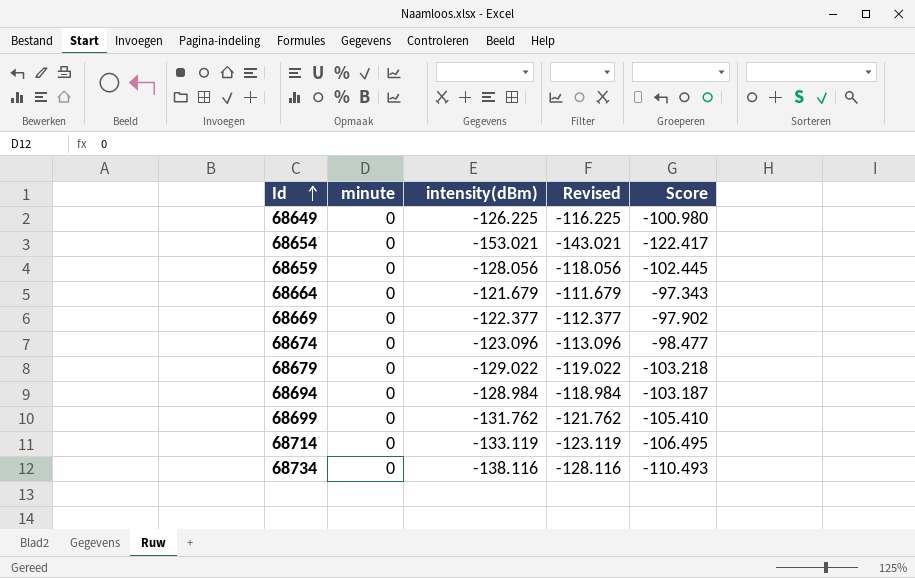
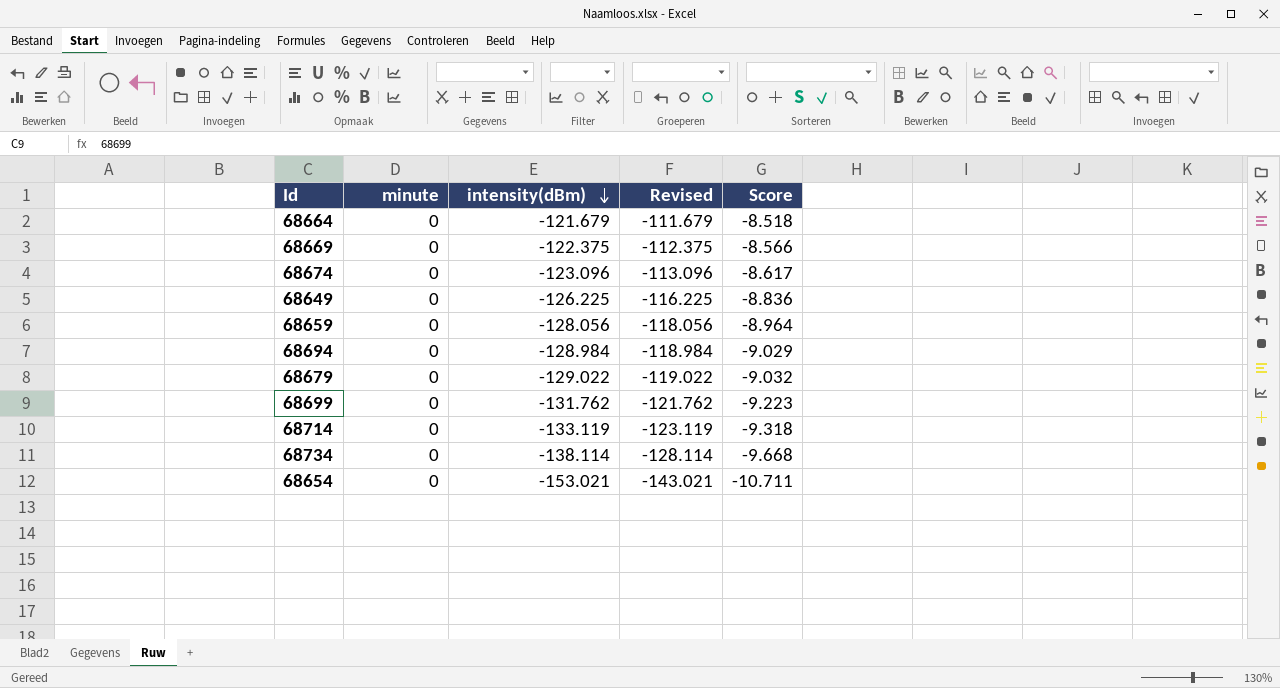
row order: Id ascending -> intensity(dBm) descending
column Score | formula: [intensity(dBm)] * 0.8 -> [intensity(dBm)] * 0.07
68669 | intensity(dBm): -122.377 -> -122.375
68669 | Revised: -112.377 -> -112.375
68734 | intensity(dBm): -138.116 -> -138.114
68734 | Revised: -128.116 -> -128.114

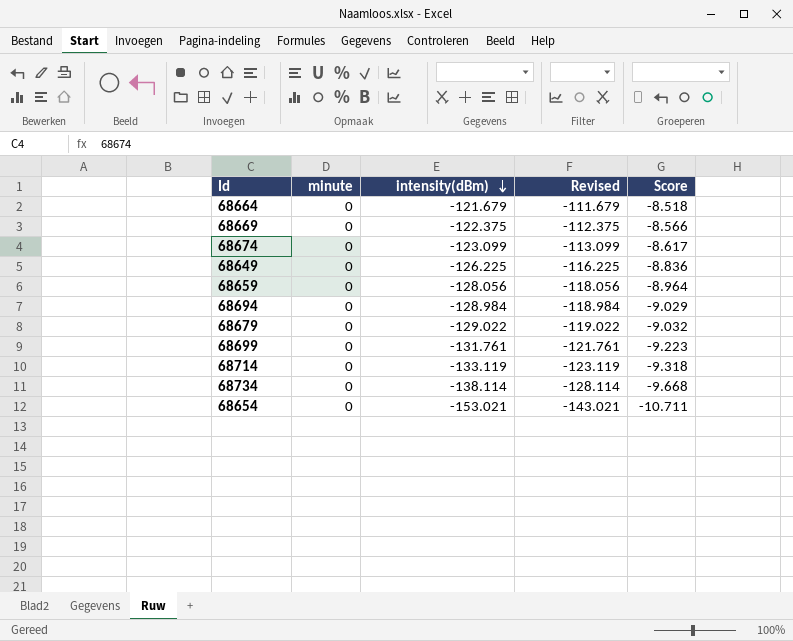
68674 | intensity(dBm): -123.096 -> -123.099
68674 | Revised: -113.096 -> -113.099
68699 | intensity(dBm): -131.762 -> -131.761
68699 | Revised: -121.762 -> -121.761

